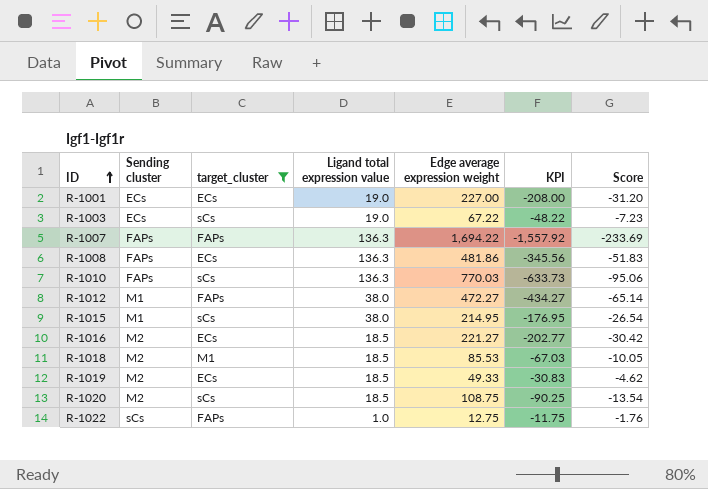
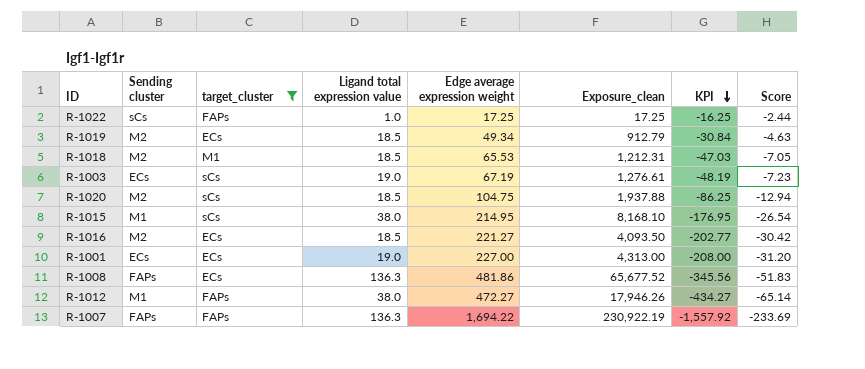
row order: ID ascending -> KPI descending
column Exposure_clean | formula: none -> [Ligand total expression value] * [Edge average expression weight]
row R-1010: FAPs | sCs | 136.3 | 770.03 | -633.73 | -95.06 -> none
R-1022 | Edge average expression weight: 12.75 -> 17.25
R-1022 | KPI: -11.75 -> -16.25
R-1022 | Score: -1.76 -> -2.44
R-1019 | Edge average expression weight: 49.33 -> 49.34
R-1019 | KPI: -30.83 -> -30.84
R-1019 | Score: -4.62 -> -4.63
R-1018 | Edge average expression weight: 85.53 -> 65.53
R-1018 | KPI: -67.03 -> -47.03
R-1018 | Score: -10.05 -> -7.05
R-1003 | Edge average expression weight: 67.22 -> 67.19
R-1003 | KPI: -48.22 -> -48.19
R-1020 | Edge average expression weight: 108.75 -> 104.75
R-1020 | KPI: -90.25 -> -86.25
R-1020 | Score: -13.54 -> -12.94

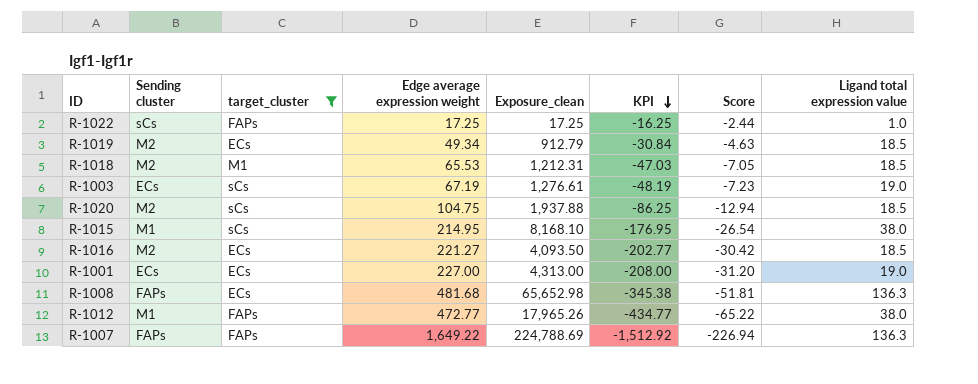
column Ligand total expression value | position: 4 -> 8
R-1008 | Edge average expression weight: 481.86 -> 481.68
R-1008 | Exposure_clean: 65,677.52 -> 65,652.98
R-1008 | KPI: -345.56 -> -345.38
R-1008 | Score: -51.83 -> -51.81
R-1012 | Edge average expression weight: 472.27 -> 472.77
R-1012 | Exposure_clean: 17,946.26 -> 17,965.26
R-1012 | KPI: -434.27 -> -434.77
R-1012 | Score: -65.14 -> -65.22
R-1007 | Edge average expression weight: 1,694.22 -> 1,649.22
R-1007 | Exposure_clean: 230,922.19 -> 224,788.69
R-1007 | KPI: -1,557.92 -> -1,512.92
R-1007 | Score: -233.69 -> -226.94

